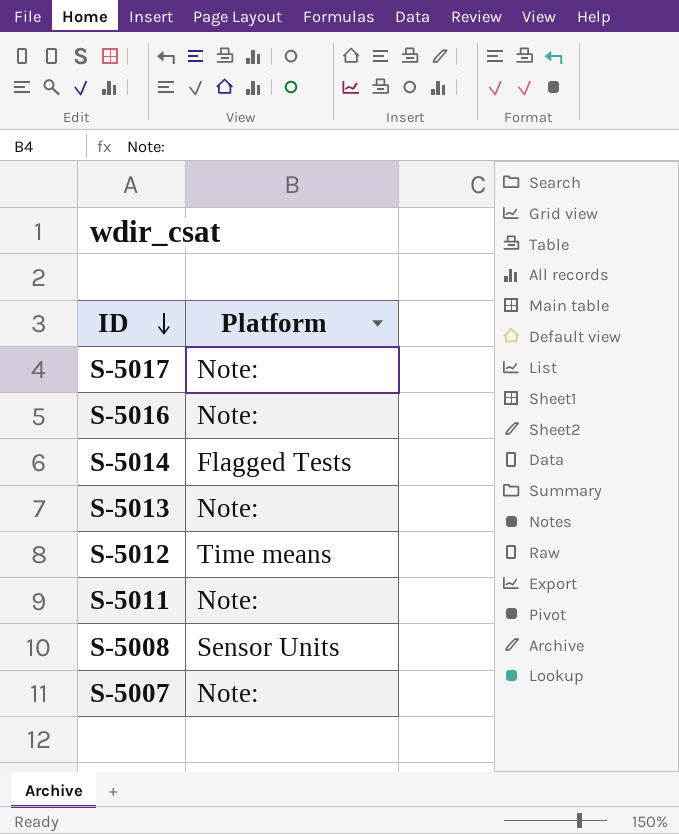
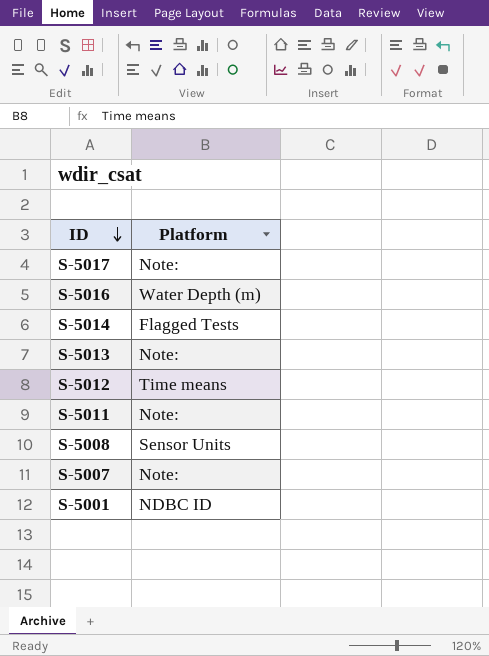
S-5016 | Platform: Note: -> Water Depth (m)
row S-5001: none -> NDBC ID

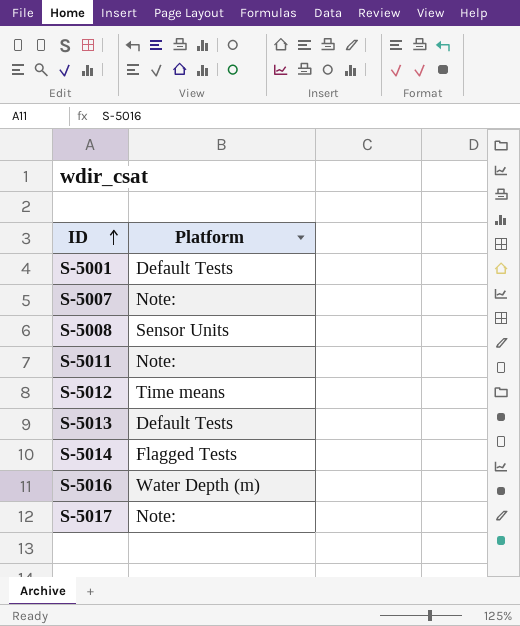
row order: ID descending -> ID ascending
S-5001 | Platform: NDBC ID -> Default Tests
S-5013 | Platform: Note: -> Default Tests

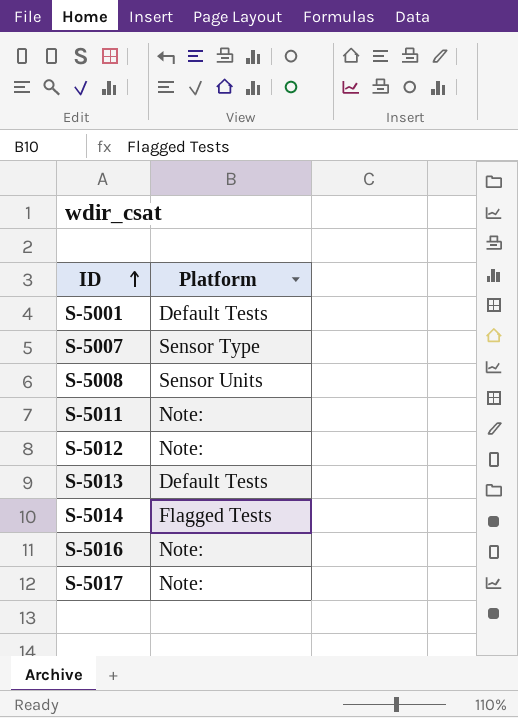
S-5007 | Platform: Note: -> Sensor Type
S-5012 | Platform: Time means -> Note:
S-5016 | Platform: Water Depth (m) -> Note:

